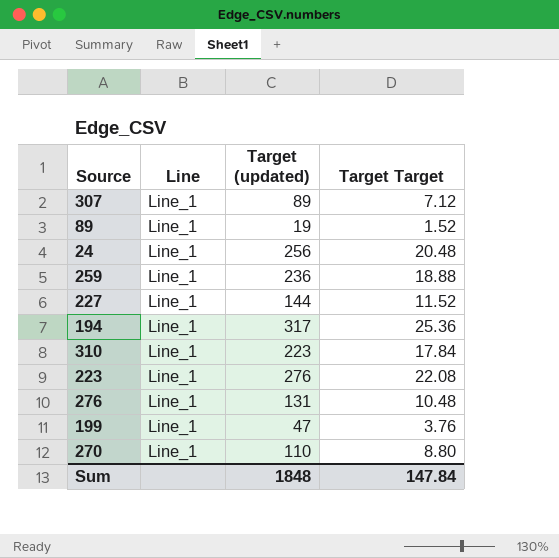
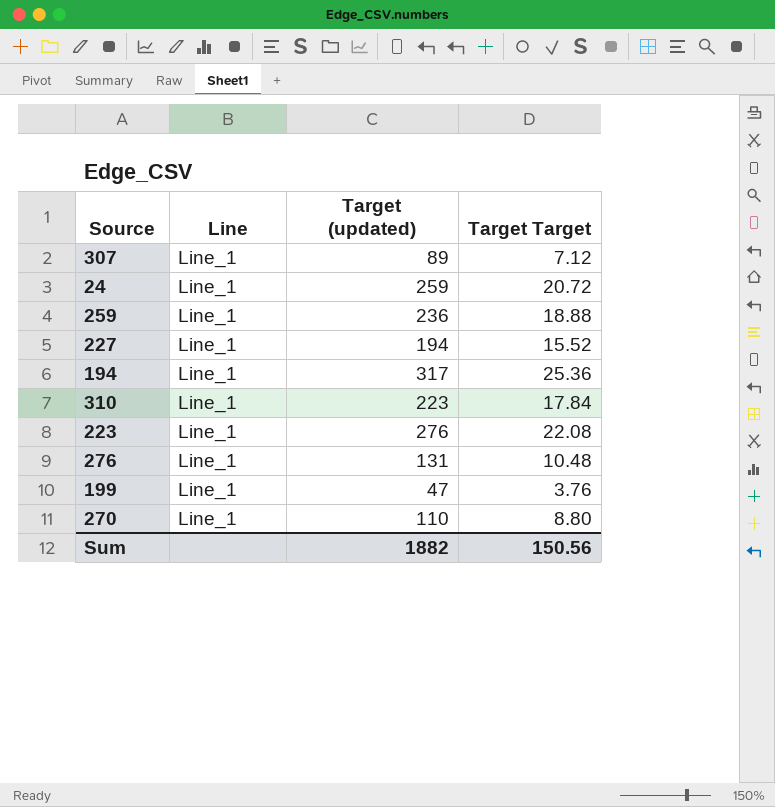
row 89: Line_1 | 19 | 1.52 -> none
24 | Target (updated): 256 -> 259
24 | Target Target: 20.48 -> 20.72
227 | Target (updated): 144 -> 194
227 | Target Target: 11.52 -> 15.52
Sum | Target (updated): 1848 -> 1882
Sum | Target Target: 147.84 -> 150.56

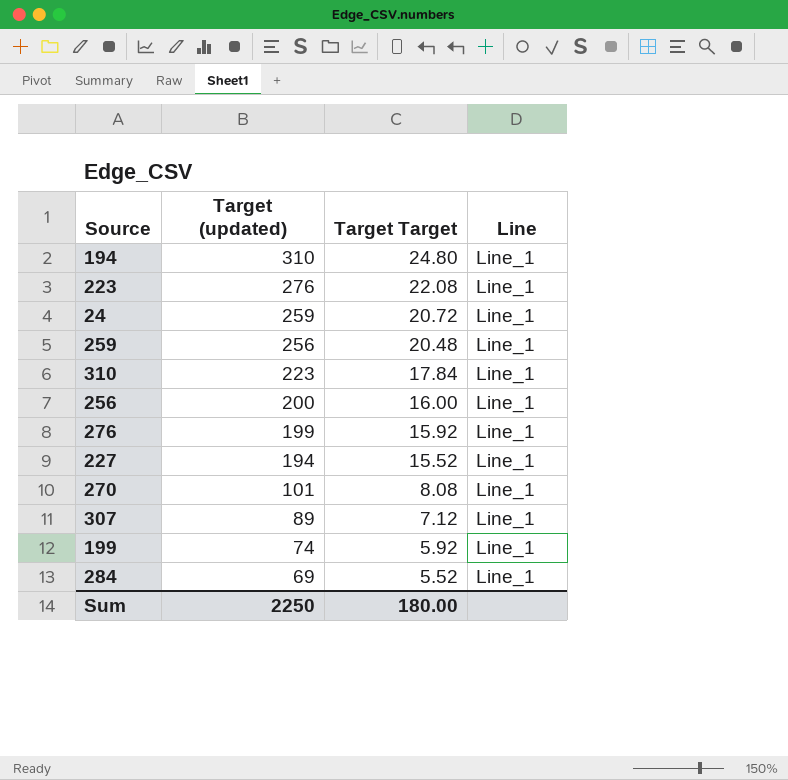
row order: none -> Target (updated) descending
column Line | position: 2 -> 4
194 | Target (updated): 317 -> 310
194 | Target Target: 25.36 -> 24.80
259 | Target (updated): 236 -> 256
259 | Target Target: 18.88 -> 20.48
row 256: none -> 200 | 16.00 | Line_1
276 | Target (updated): 131 -> 199
276 | Target Target: 10.48 -> 15.92
270 | Target (updated): 110 -> 101
270 | Target Target: 8.80 -> 8.08
199 | Target (updated): 47 -> 74
199 | Target Target: 3.76 -> 5.92
row 284: none -> 69 | 5.52 | Line_1
Sum | Target (updated): 1882 -> 2250
Sum | Target Target: 150.56 -> 180.00

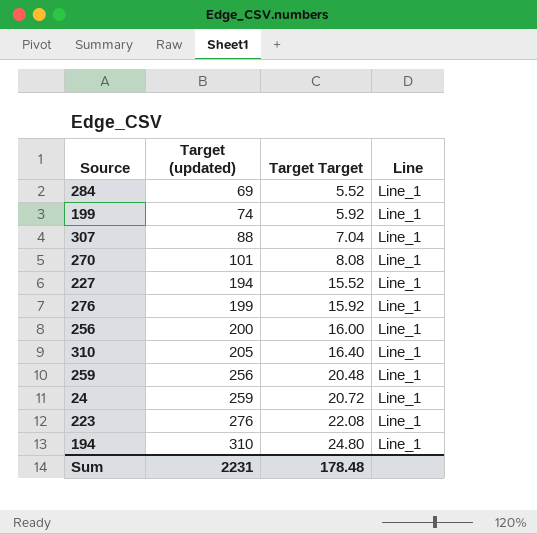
row order: Target (updated) descending -> Target (updated) ascending
307 | Target (updated): 89 -> 88
307 | Target Target: 7.12 -> 7.04
310 | Target (updated): 223 -> 205
310 | Target Target: 17.84 -> 16.40
Sum | Target (updated): 2250 -> 2231
Sum | Target Target: 180.00 -> 178.48

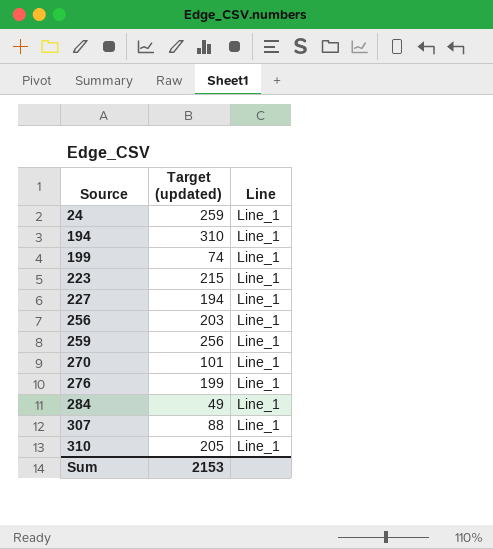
row order: Target (updated) ascending -> Source ascending
column Target Target | formula: [Target (updated)] * 0.08 -> none
223 | Target (updated): 276 -> 215
256 | Target (updated): 200 -> 203
284 | Target (updated): 69 -> 49
Sum | Target (updated): 2231 -> 2153

